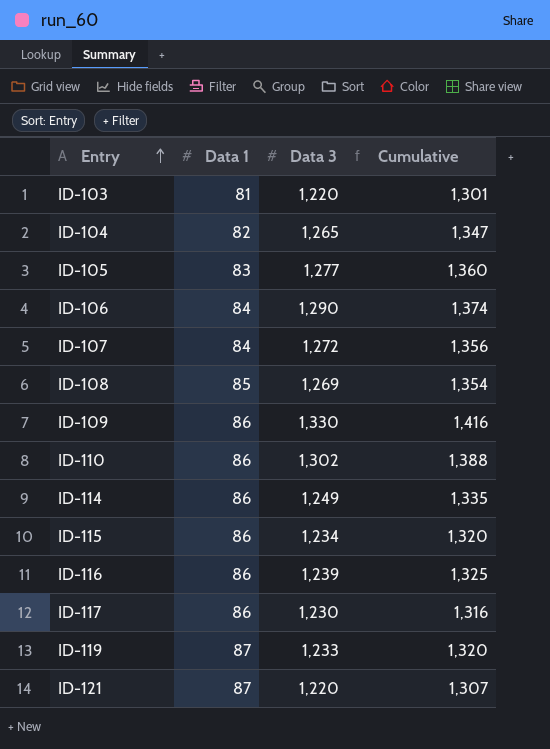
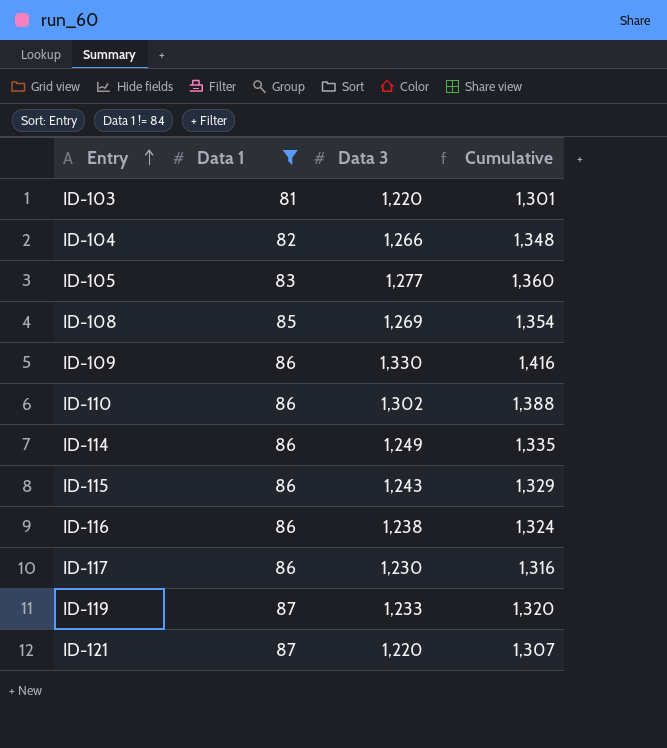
filter: none -> Data 1 != 84
ID-104 | Data 3: 1,265 -> 1,266
ID-104 | Cumulative: 1,347 -> 1,348
ID-115 | Data 3: 1,234 -> 1,243
ID-115 | Cumulative: 1,320 -> 1,329
ID-116 | Data 3: 1,239 -> 1,238
ID-116 | Cumulative: 1,325 -> 1,324

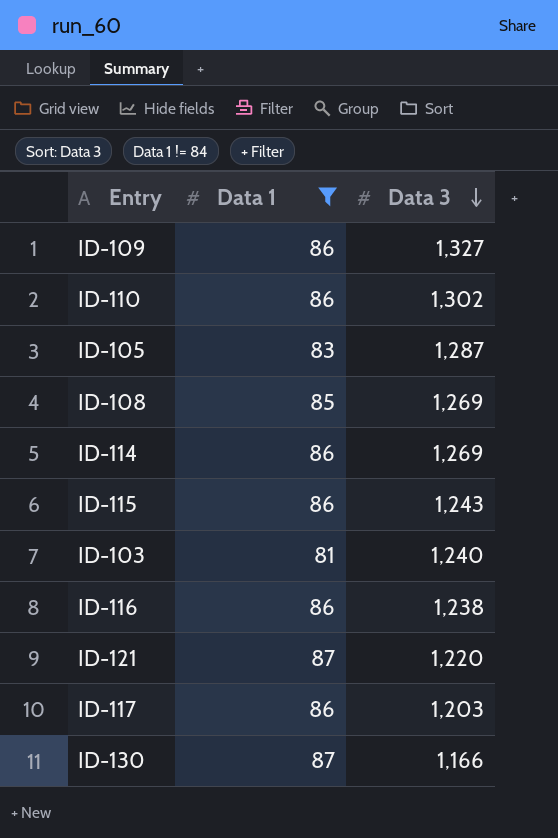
row order: Entry ascending -> Data 3 descending
column Cumulative | formula: [Data 1] + [Data 3] -> none
row ID-104: 82 | 1,266 | 1,348 -> none
row ID-119: 87 | 1,233 | 1,320 -> none
ID-109 | Data 3: 1,330 -> 1,327
ID-105 | Data 3: 1,277 -> 1,287
ID-114 | Data 3: 1,249 -> 1,269
ID-103 | Data 3: 1,220 -> 1,240
ID-117 | Data 3: 1,230 -> 1,203
row ID-130: none -> 87 | 1,166

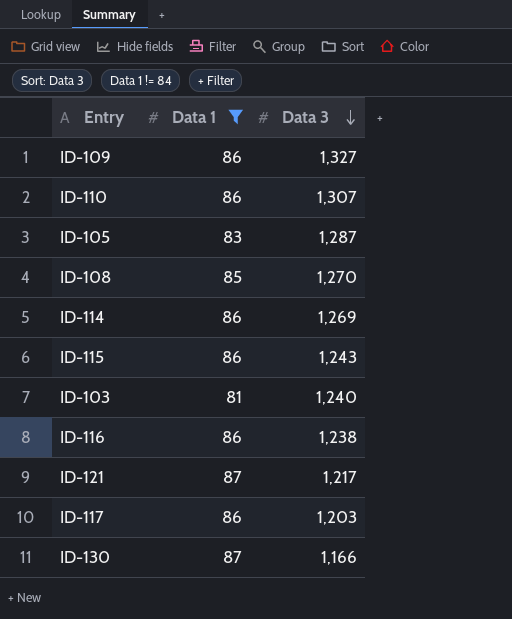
ID-110 | Data 3: 1,302 -> 1,307
ID-108 | Data 3: 1,269 -> 1,270
ID-121 | Data 3: 1,220 -> 1,217

